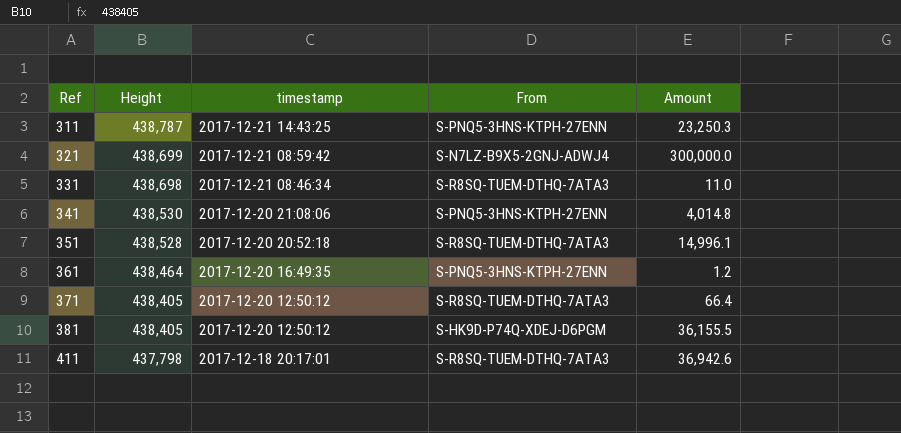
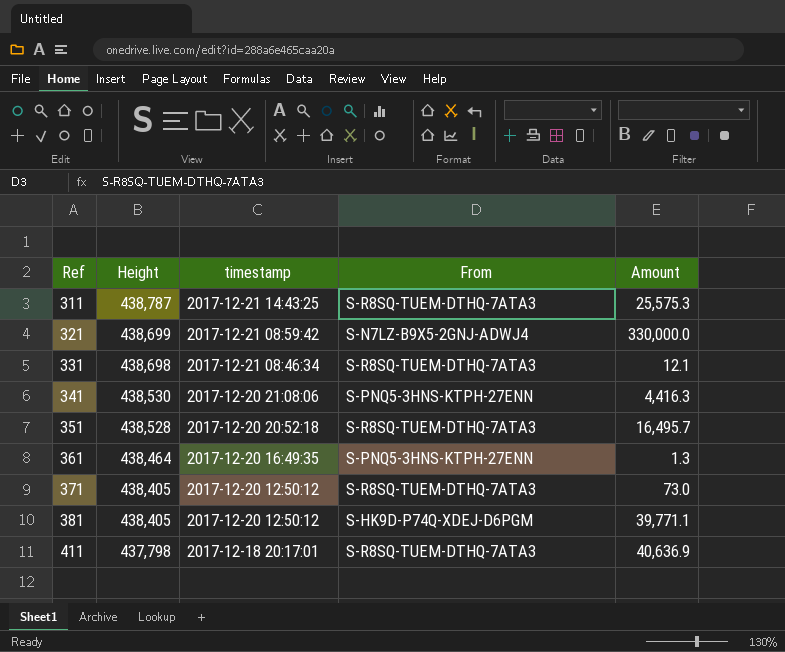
311 | From: S-PNQ5-3HNS-KTPH-27ENN -> S-R8SQ-TUEM-DTHQ-7ATA3
311 | Amount: 23,250.3 -> 25,575.3
321 | Amount: 300,000.0 -> 330,000.0
331 | Amount: 11.0 -> 12.1
341 | Amount: 4,014.8 -> 4,416.3
351 | Amount: 14,996.1 -> 16,495.7
361 | Amount: 1.2 -> 1.3
371 | Amount: 66.4 -> 73.0
381 | Amount: 36,155.5 -> 39,771.1
411 | Amount: 36,942.6 -> 40,636.9

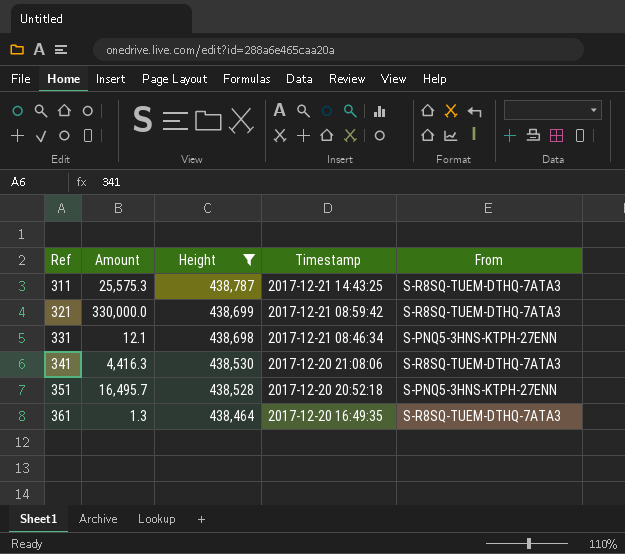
filter: none -> Height >= 438,464
column Amount | position: 5 -> 2
column name: timestamp -> Timestamp
321 | From: S-N7LZ-B9X5-2GNJ-ADWJ4 -> S-R8SQ-TUEM-DTHQ-7ATA3
331 | From: S-R8SQ-TUEM-DTHQ-7ATA3 -> S-PNQ5-3HNS-KTPH-27ENN
341 | From: S-PNQ5-3HNS-KTPH-27ENN -> S-R8SQ-TUEM-DTHQ-7ATA3
351 | From: S-R8SQ-TUEM-DTHQ-7ATA3 -> S-PNQ5-3HNS-KTPH-27ENN
361 | From: S-PNQ5-3HNS-KTPH-27ENN -> S-R8SQ-TUEM-DTHQ-7ATA3

